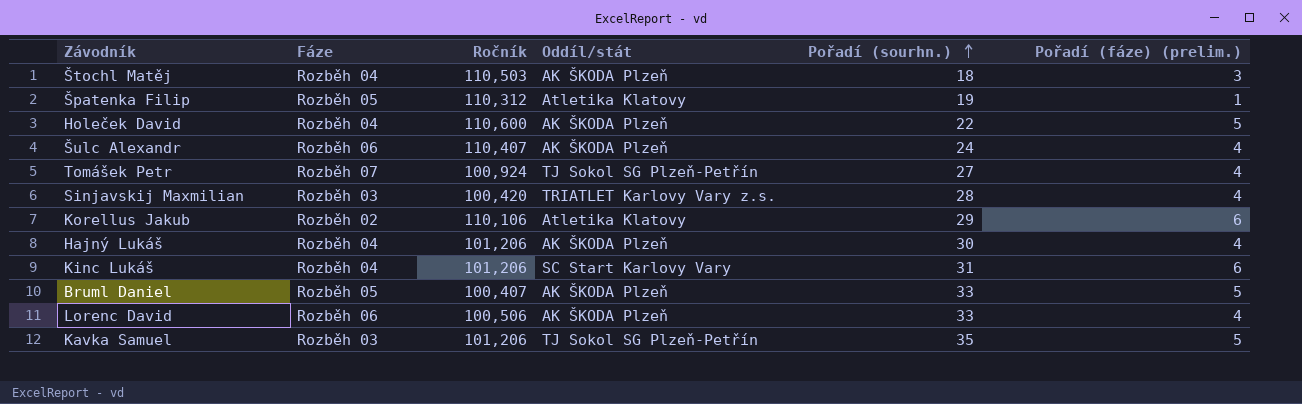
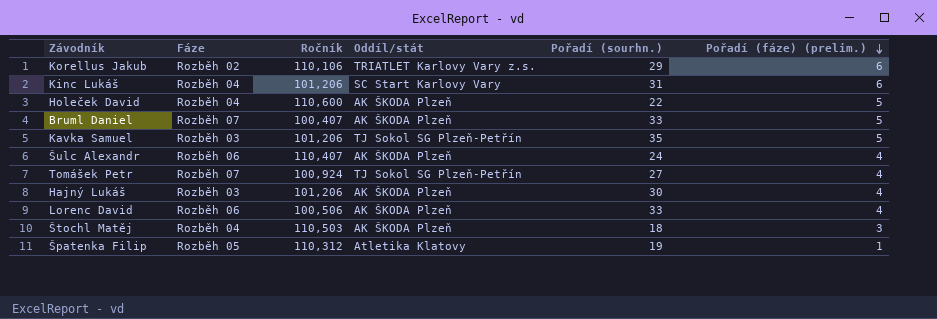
row order: Pořadí (sourhn.) ascending -> Pořadí (fáze) (prelim.) descending
row Sinjavskij Maxmilian: Rozběh 03 | 100,420 | TRIATLET Karlovy Vary z.s. | 28 | 4 -> none
Korellus Jakub | Oddíl/stát: Atletika Klatovy -> TRIATLET Karlovy Vary z.s.
Bruml Daniel | Fáze: Rozběh 05 -> Rozběh 07
Hajný Lukáš | Fáze: Rozběh 04 -> Rozběh 03

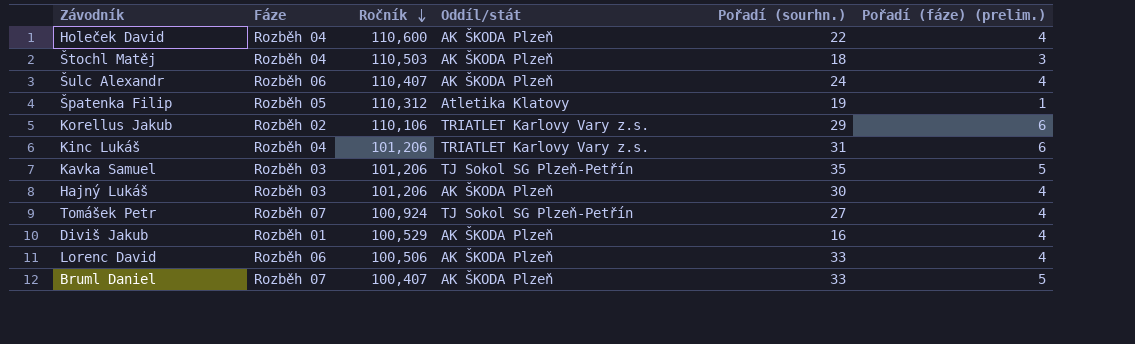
row order: Pořadí (fáze) (prelim.) descending -> Ročník descending
Holeček David | Pořadí (fáze) (prelim.): 5 -> 4
Kinc Lukáš | Oddíl/stát: SC Start Karlovy Vary -> TRIATLET Karlovy Vary z.s.
row Diviš Jakub: none -> Rozběh 01 | 100,529 | AK ŠKODA Plzeň | 16 | 4

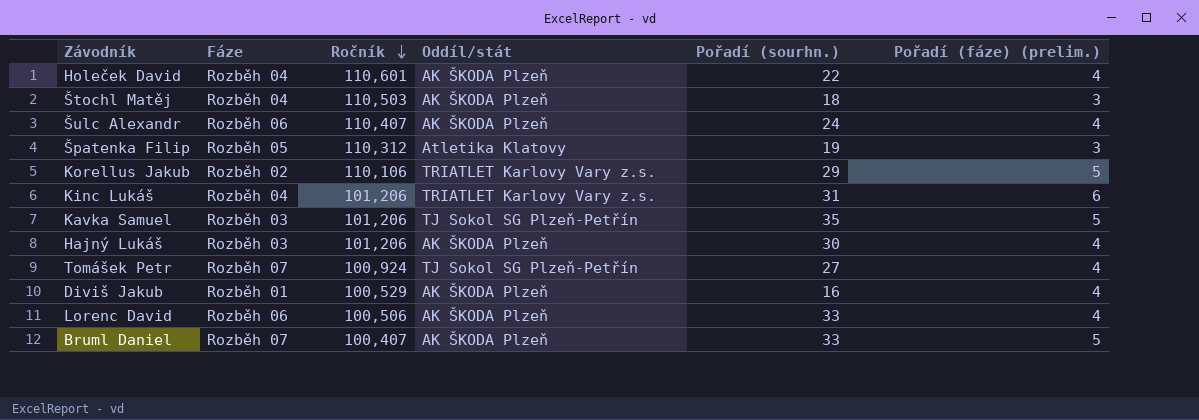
Holeček David | Ročník: 110,600 -> 110,601
Špatenka Filip | Pořadí (fáze) (prelim.): 1 -> 3
Korellus Jakub | Pořadí (fáze) (prelim.): 6 -> 5

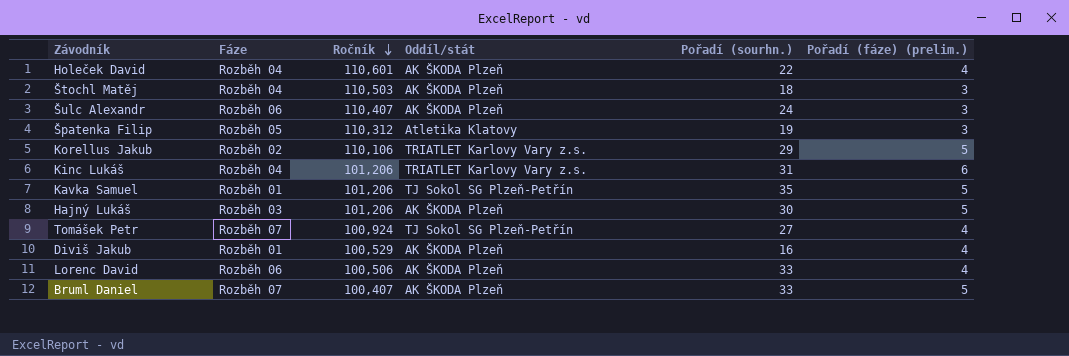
Šulc Alexandr | Pořadí (fáze) (prelim.): 4 -> 3
Kavka Samuel | Fáze: Rozběh 03 -> Rozběh 01
Hajný Lukáš | Pořadí (fáze) (prelim.): 4 -> 5

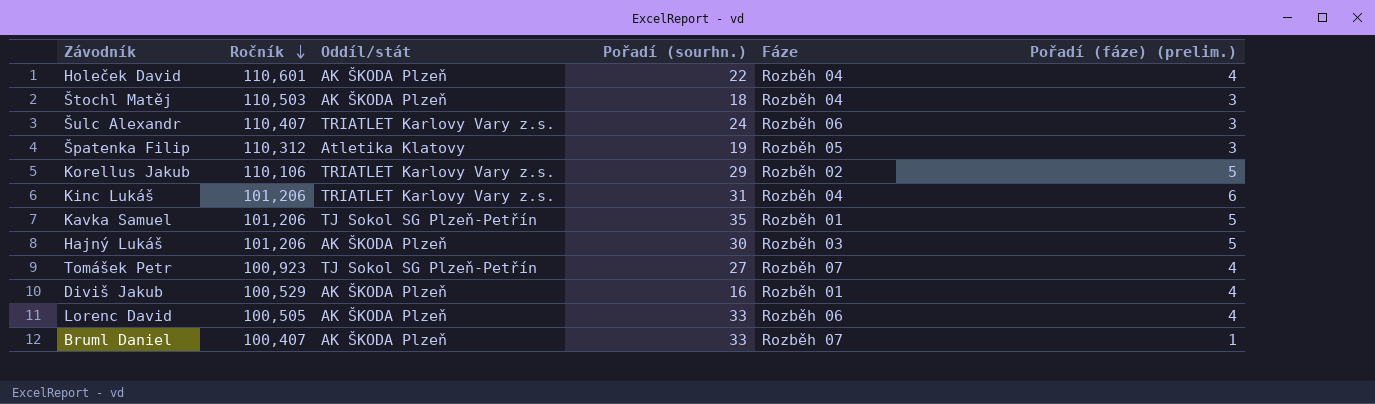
column Fáze | position: 2 -> 5
Šulc Alexandr | Oddíl/stát: AK ŠKODA Plzeň -> TRIATLET Karlovy Vary z.s.
Tomášek Petr | Ročník: 100,924 -> 100,923
Lorenc David | Ročník: 100,506 -> 100,505
Bruml Daniel | Pořadí (fáze) (prelim.): 5 -> 1

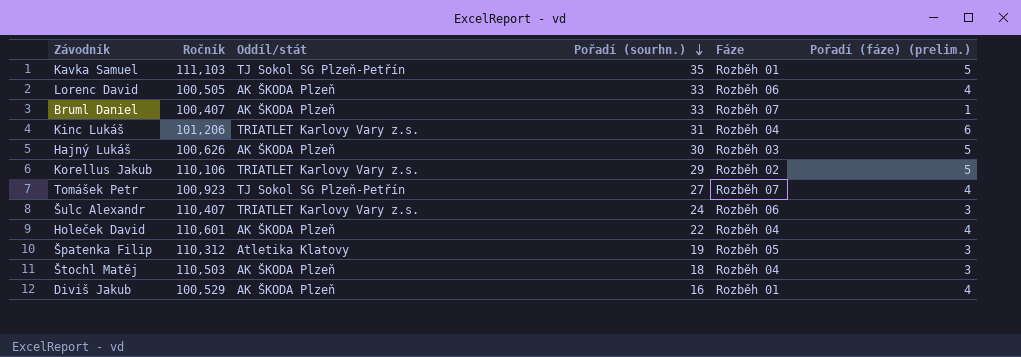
row order: Ročník descending -> Pořadí (sourhn.) descending
Kavka Samuel | Ročník: 101,206 -> 111,103
Hajný Lukáš | Ročník: 101,206 -> 100,626

